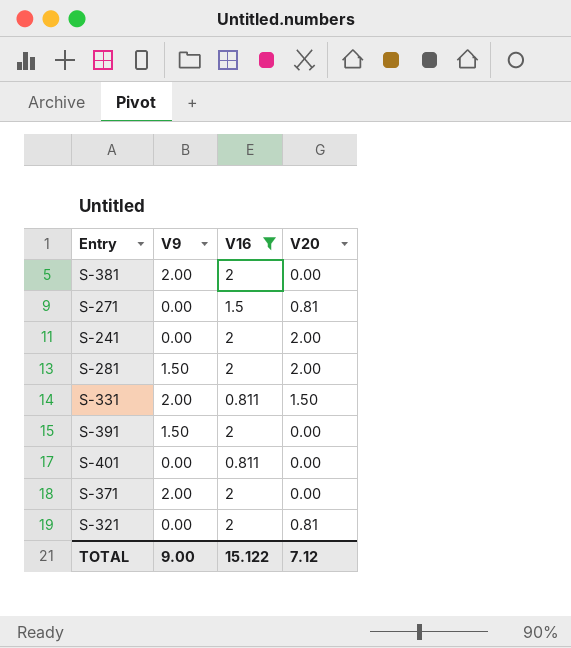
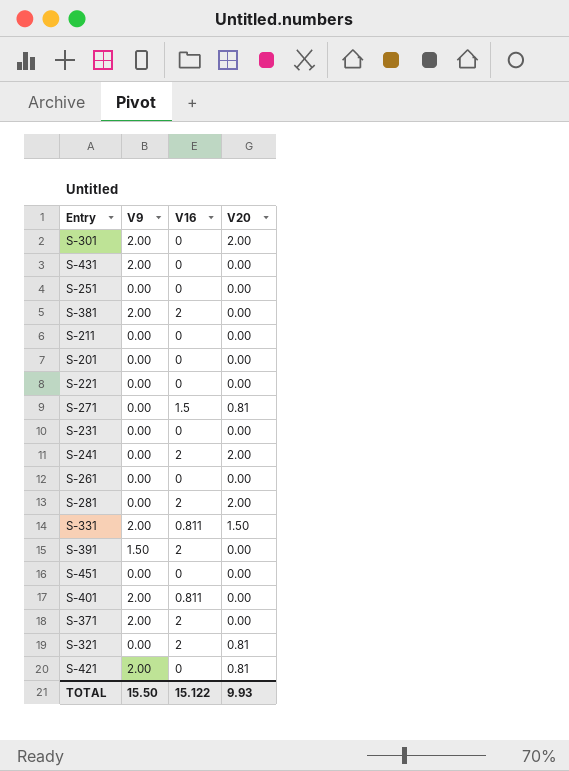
filter: V16 != 0 -> none
S-281 | V9: 1.50 -> 0.00
S-401 | V9: 0.00 -> 2.00
TOTAL | V9: 9.00 -> 15.50
TOTAL | V20: 7.12 -> 9.93

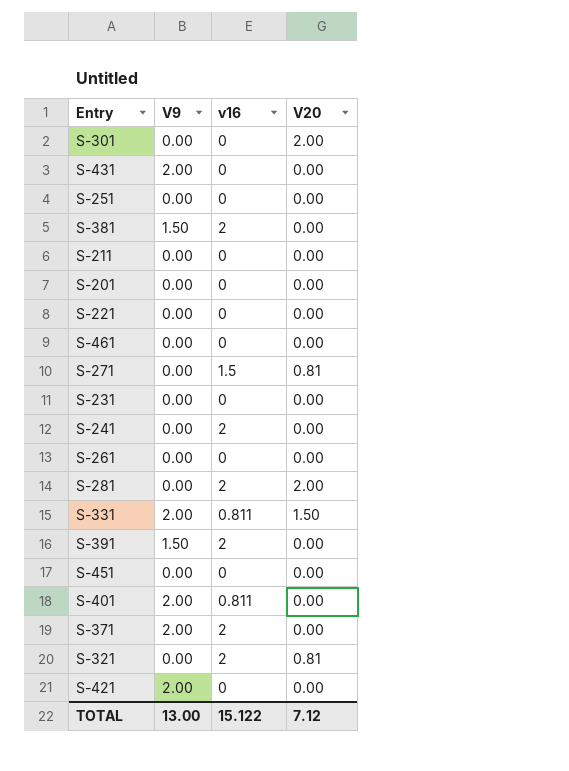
column name: V16 -> v16
S-301 | V9: 2.00 -> 0.00
S-381 | V9: 2.00 -> 1.50
row S-461: none -> 0.00 | 0 | 0.00
S-241 | V20: 2.00 -> 0.00
S-421 | V20: 0.81 -> 0.00
TOTAL | V9: 15.50 -> 13.00
TOTAL | V20: 9.93 -> 7.12

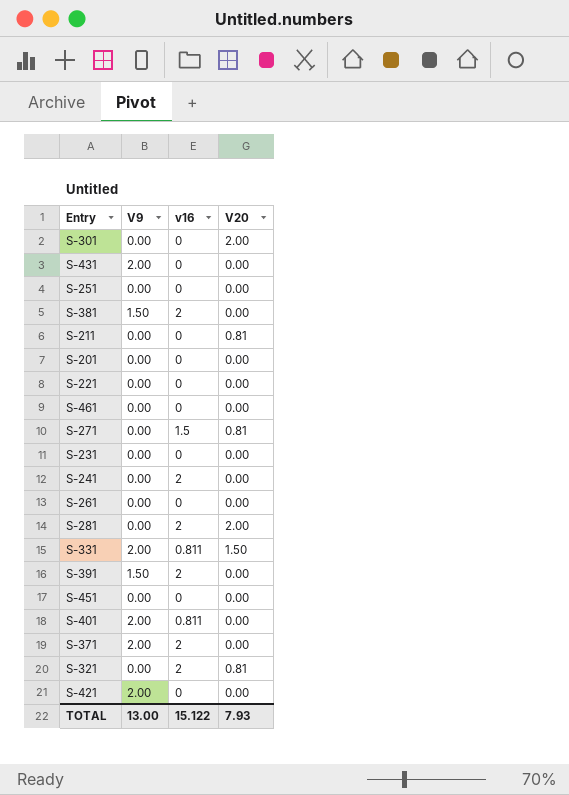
S-211 | V20: 0.00 -> 0.81
TOTAL | V20: 7.12 -> 7.93

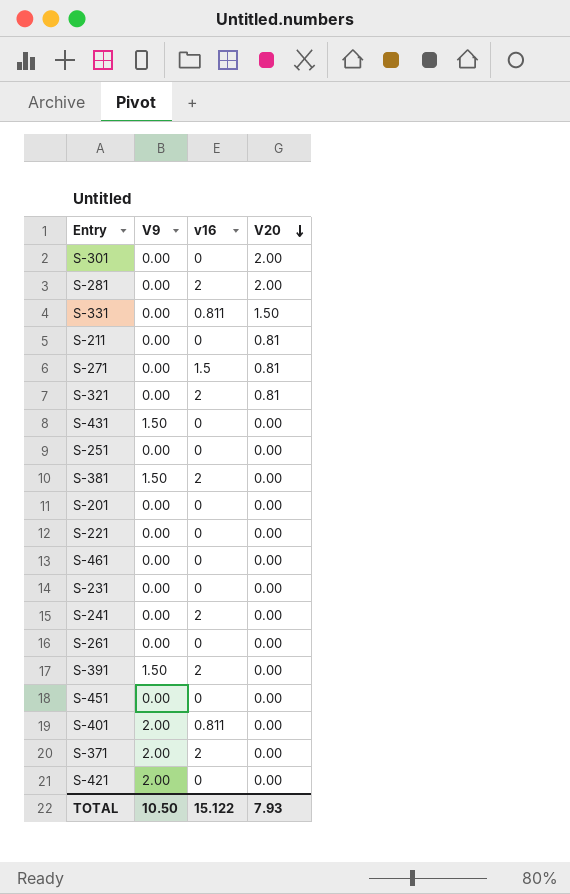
row order: none -> V20 descending
S-331 | V9: 2.00 -> 0.00
S-431 | V9: 2.00 -> 1.50
TOTAL | V9: 13.00 -> 10.50

